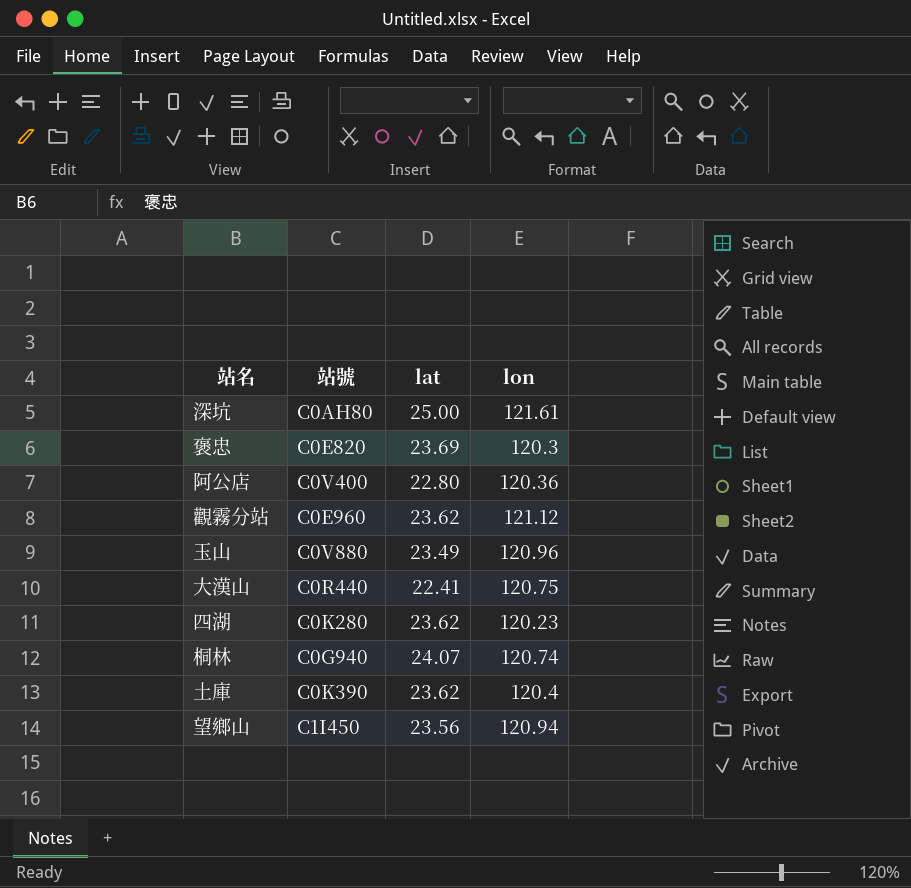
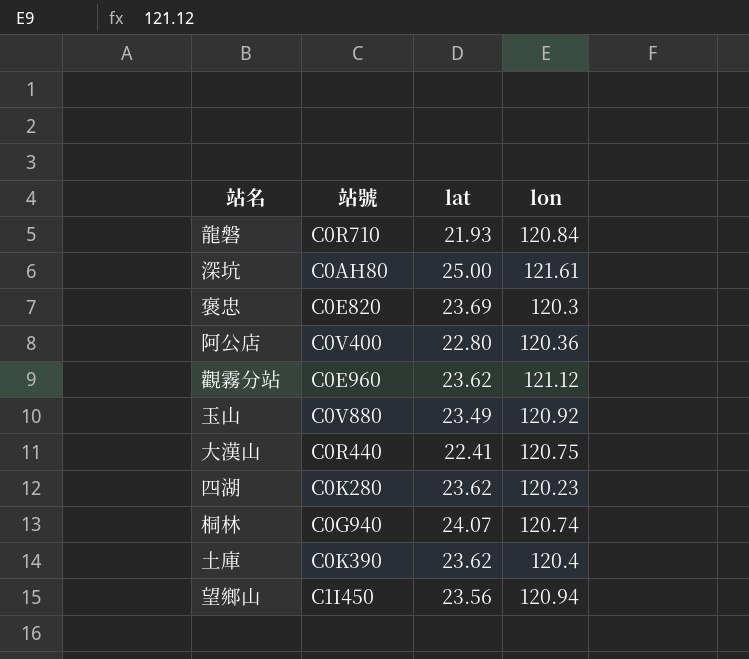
row 龍磐: none -> C0R710 | 21.93 | 120.84
玉山 | lon: 120.96 -> 120.92

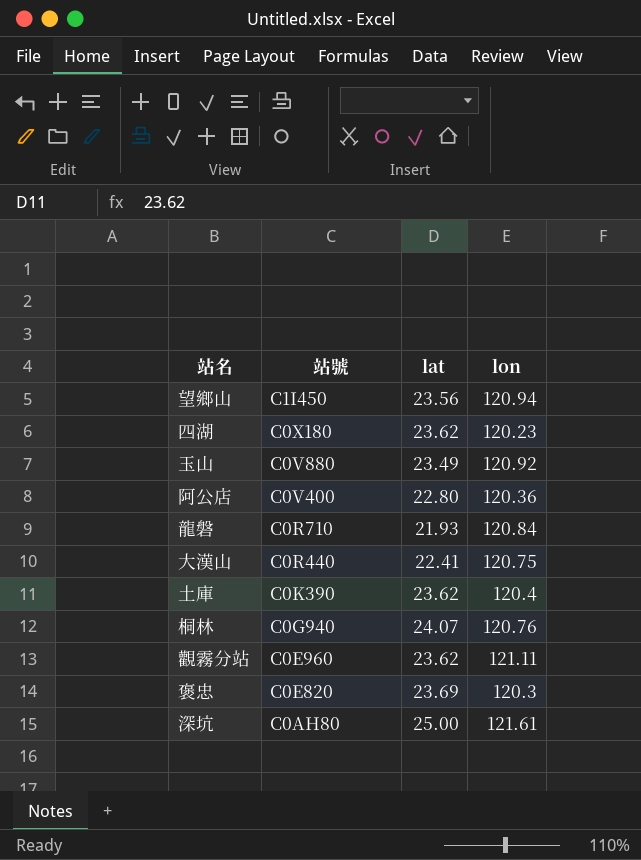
row order: none -> 站號 descending
四湖 | 站號: C0K280 -> C0X180
桐林 | lon: 120.74 -> 120.76
觀霧分站 | lon: 121.12 -> 121.11

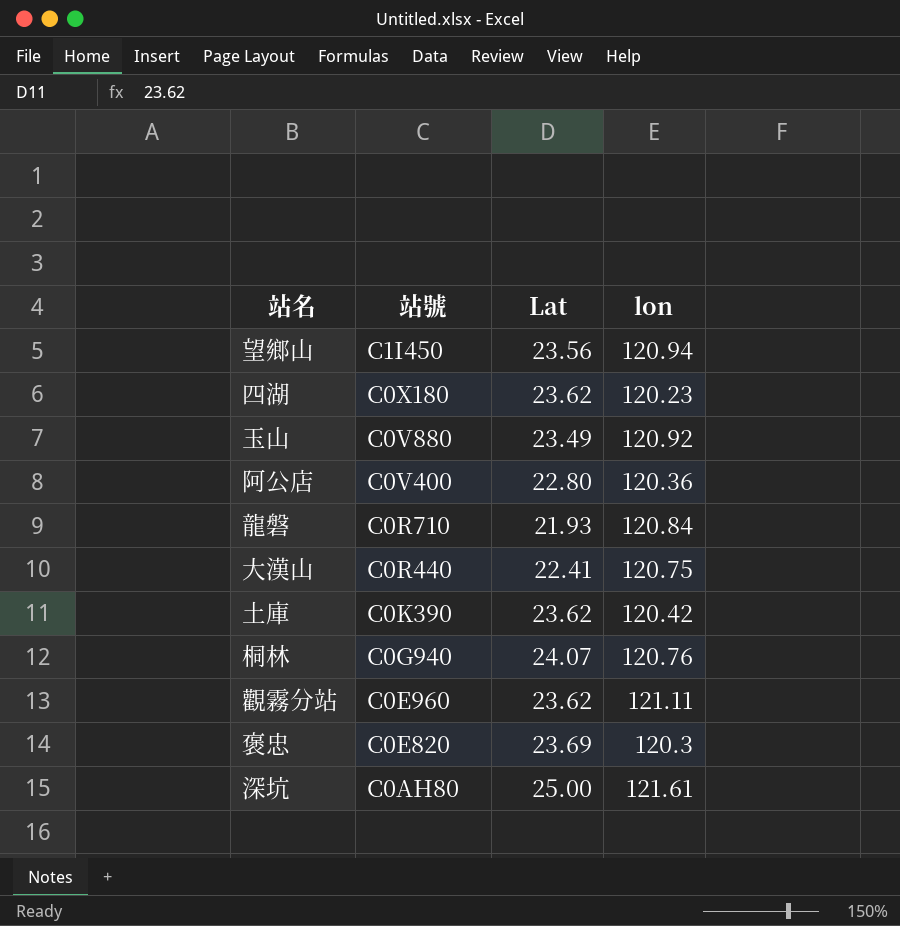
column name: lat -> Lat
土庫 | lon: 120.4 -> 120.42

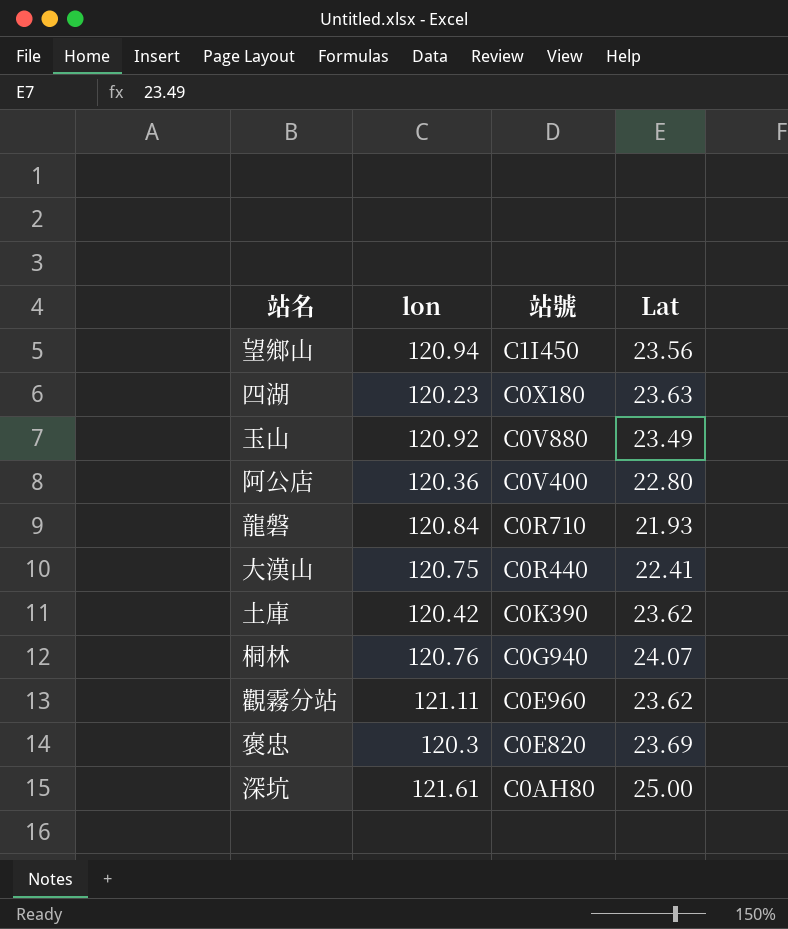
column lon | position: 4 -> 2
四湖 | Lat: 23.62 -> 23.63

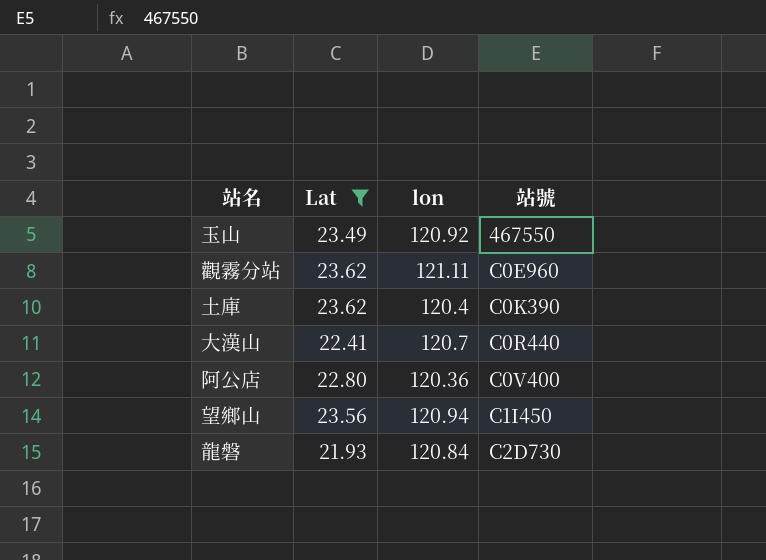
filter: none -> Lat <= 23.62
row order: 站號 descending -> 站號 ascending
column Lat | position: 4 -> 2
玉山 | 站號: C0V880 -> 467550
土庫 | lon: 120.42 -> 120.4
大漢山 | lon: 120.75 -> 120.7
龍磐 | 站號: C0R710 -> C2D730

